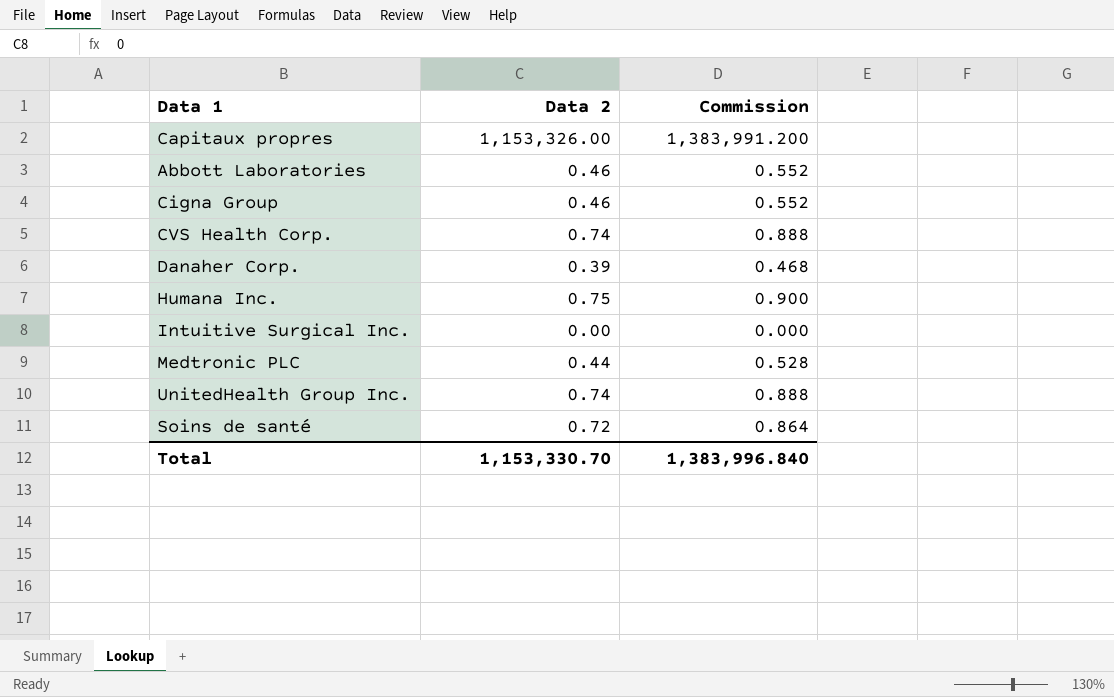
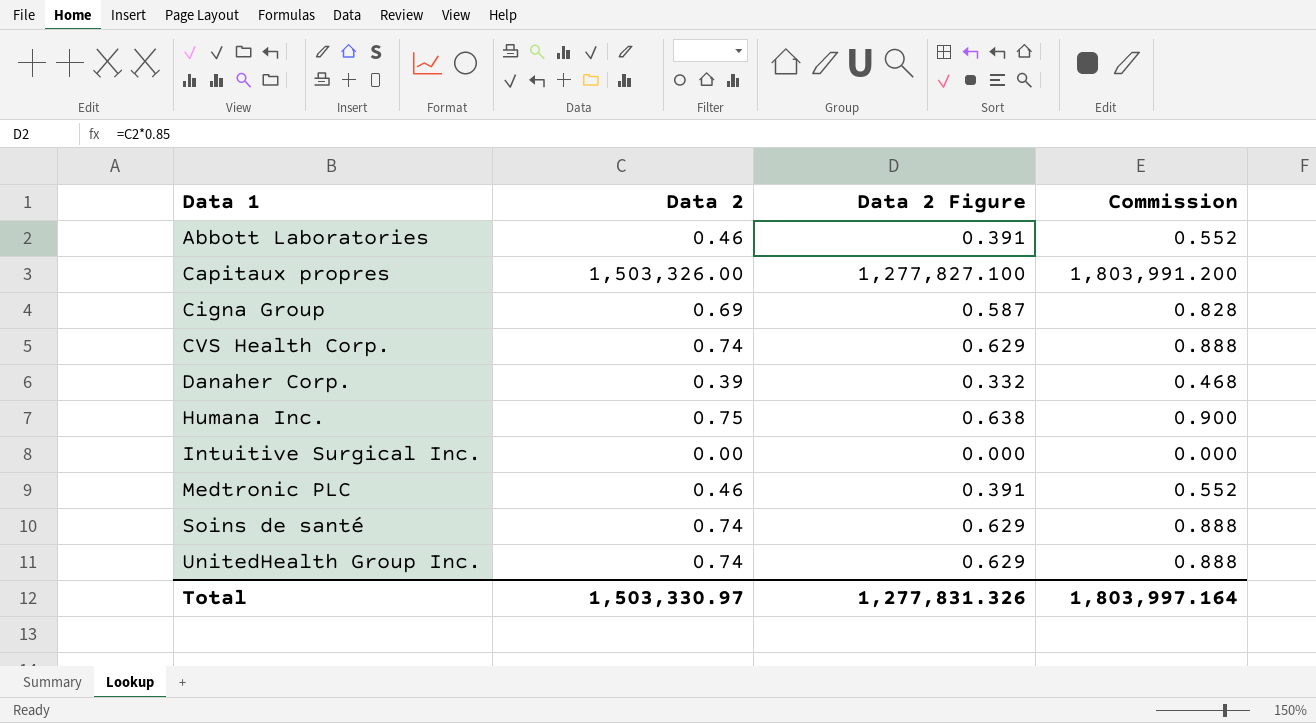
row order: none -> Data 1 ascending
column Data 2 Figure | formula: none -> [Data 2] * 0.85
Capitaux propres | Data 2: 1,153,326.00 -> 1,503,326.00
Capitaux propres | Commission: 1,383,991.200 -> 1,803,991.200
Cigna Group | Data 2: 0.46 -> 0.69
Cigna Group | Commission: 0.552 -> 0.828
Medtronic PLC | Data 2: 0.44 -> 0.46
Medtronic PLC | Commission: 0.528 -> 0.552
Soins de santé | Data 2: 0.72 -> 0.74
Soins de santé | Commission: 0.864 -> 0.888
Total | Data 2: 1,153,330.70 -> 1,503,330.97
Total | Commission: 1,383,996.840 -> 1,803,997.164

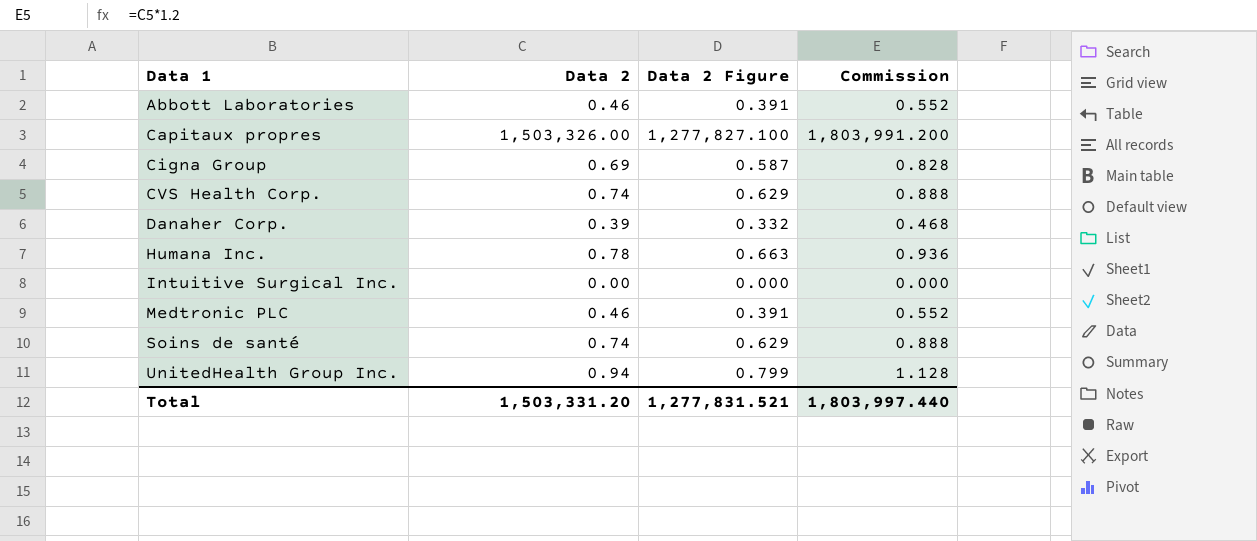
Humana Inc. | Data 2: 0.75 -> 0.78
Humana Inc. | Data 2 Figure: 0.638 -> 0.663
Humana Inc. | Commission: 0.900 -> 0.936
UnitedHealth Group Inc. | Data 2: 0.74 -> 0.94
UnitedHealth Group Inc. | Data 2 Figure: 0.629 -> 0.799
UnitedHealth Group Inc. | Commission: 0.888 -> 1.128
Total | Data 2: 1,503,330.97 -> 1,503,331.20
Total | Data 2 Figure: 1,277,831.326 -> 1,277,831.521
Total | Commission: 1,803,997.164 -> 1,803,997.440

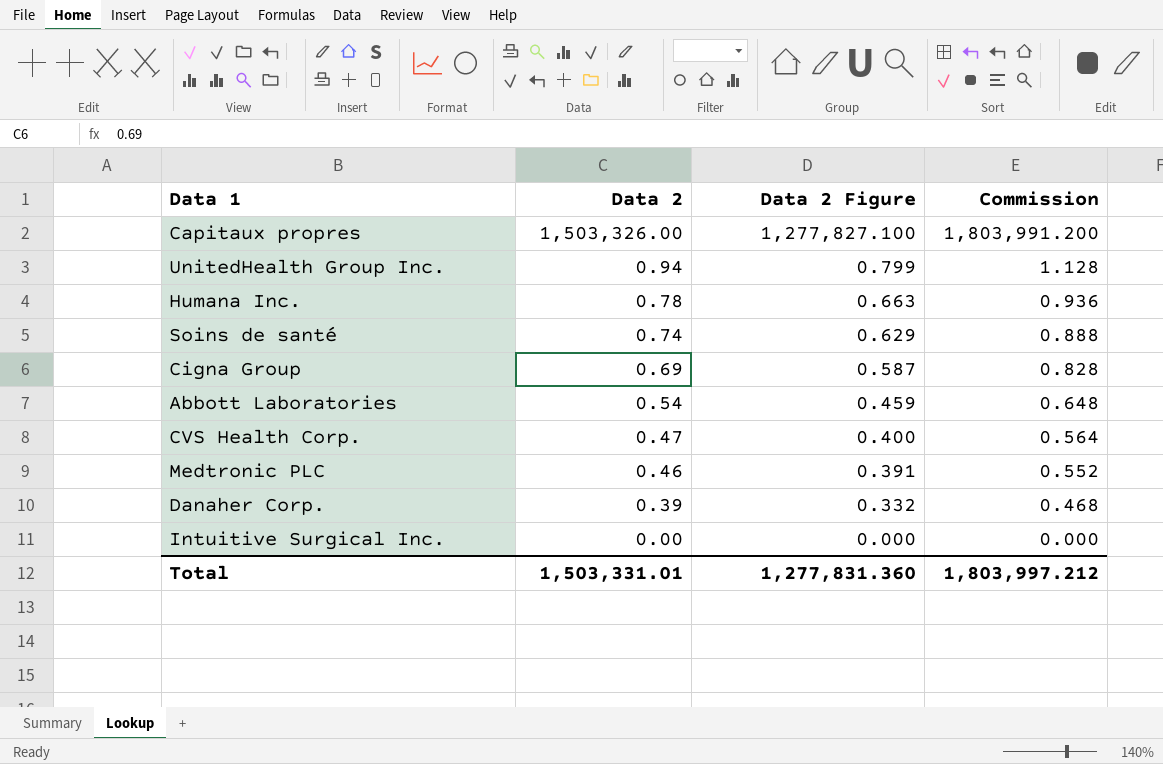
row order: Data 1 ascending -> Data 2 descending
Abbott Laboratories | Data 2: 0.46 -> 0.54
Abbott Laboratories | Data 2 Figure: 0.391 -> 0.459
Abbott Laboratories | Commission: 0.552 -> 0.648
CVS Health Corp. | Data 2: 0.74 -> 0.47
CVS Health Corp. | Data 2 Figure: 0.629 -> 0.400
CVS Health Corp. | Commission: 0.888 -> 0.564
Total | Data 2: 1,503,331.20 -> 1,503,331.01
Total | Data 2 Figure: 1,277,831.521 -> 1,277,831.360
Total | Commission: 1,803,997.440 -> 1,803,997.212

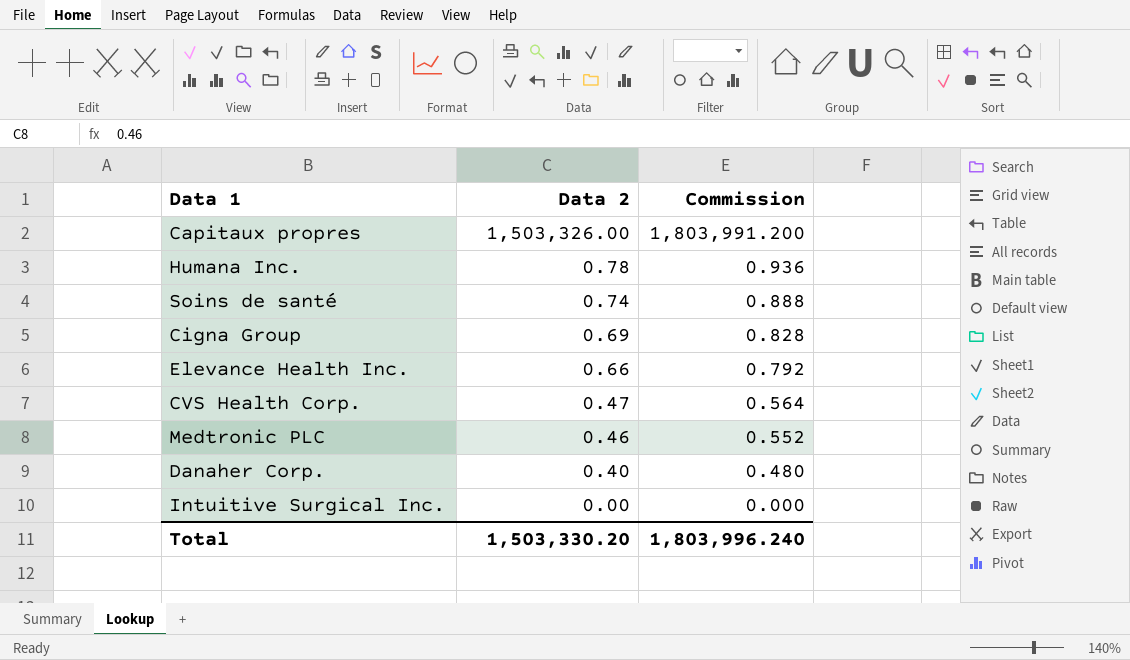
column Data 2 Figure | formula: [Data 2] * 0.85 -> none
row UnitedHealth Group Inc.: 0.94 | 0.799 | 1.128 -> none
row Abbott Laboratories: 0.54 | 0.459 | 0.648 -> none
row Elevance Health Inc.: none -> 0.66 | 0.792
Danaher Corp. | Data 2: 0.39 -> 0.40
Danaher Corp. | Commission: 0.468 -> 0.480
Total | Data 2: 1,503,331.01 -> 1,503,330.20
Total | Commission: 1,803,997.212 -> 1,803,996.240

